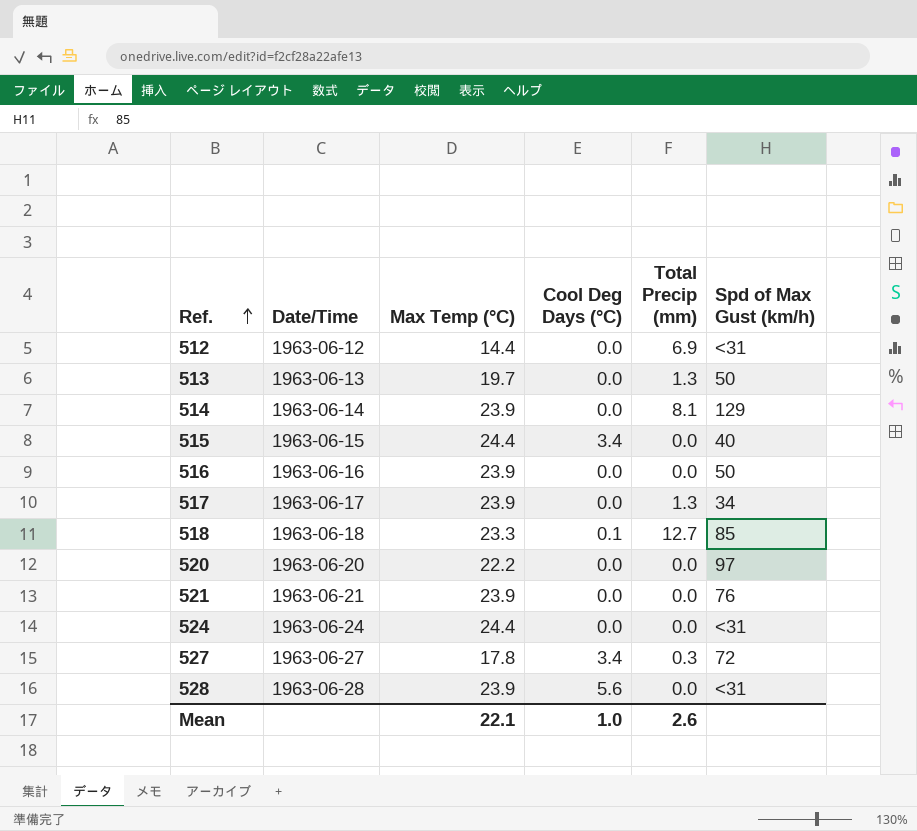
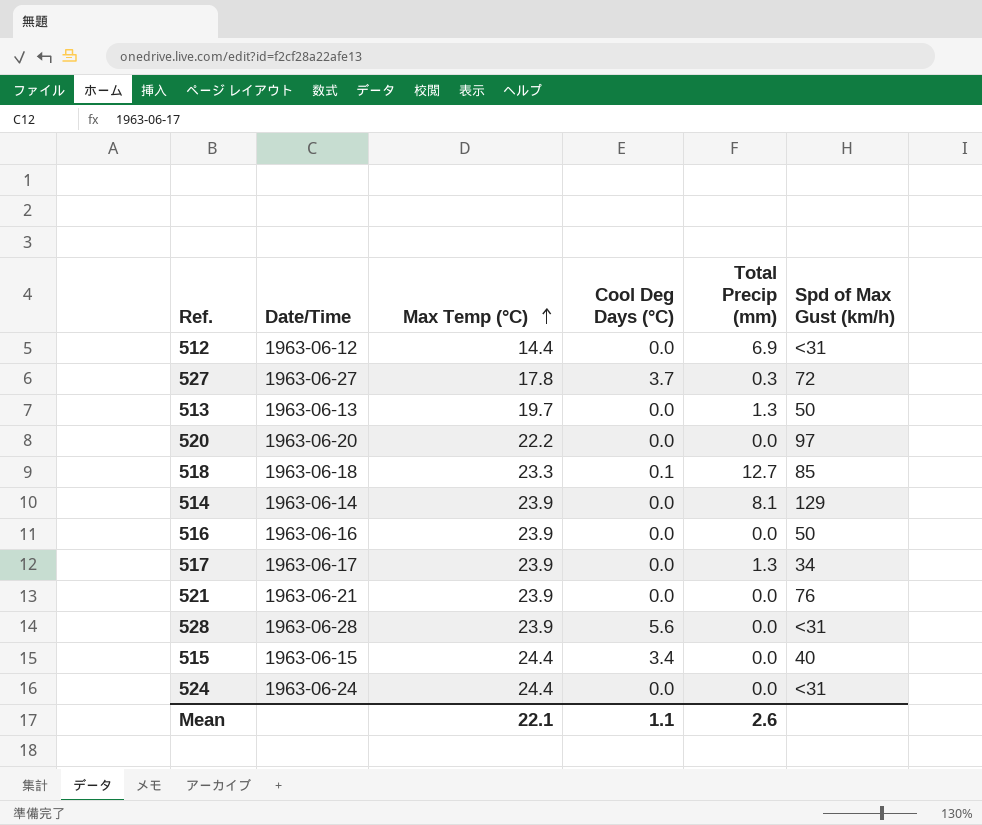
row order: Ref. ascending -> Max Temp (°C) ascending
527 | Cool Deg Days (°C): 3.4 -> 3.7
Mean | Cool Deg Days (°C): 1.0 -> 1.1

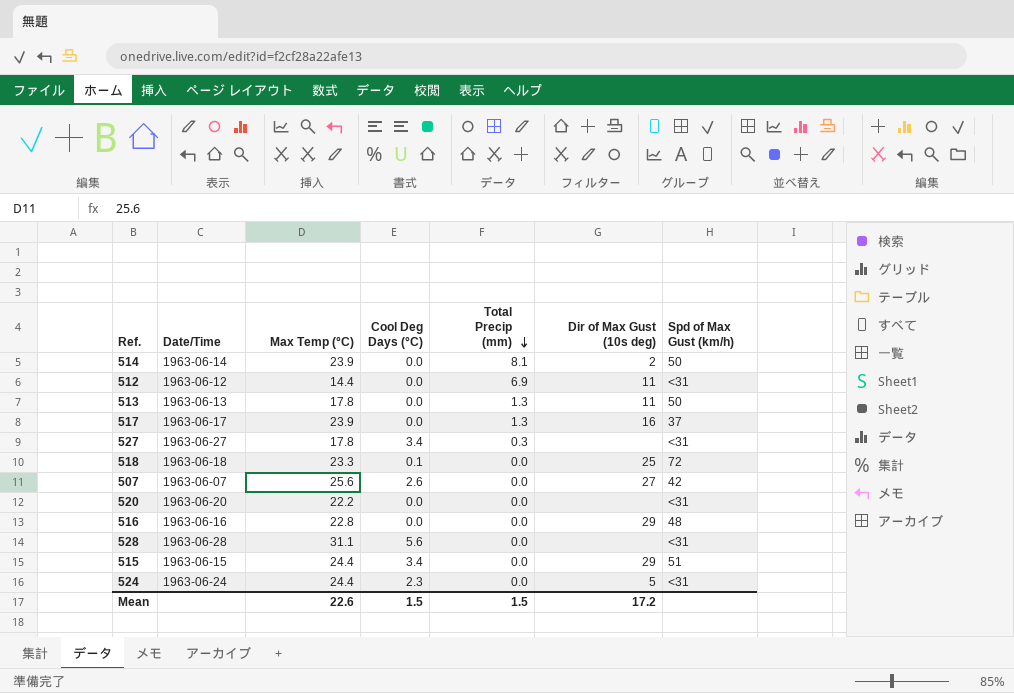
row order: Max Temp (°C) ascending -> Total Precip (mm) descending
column Dir of Max Gust (10s deg) | position: none -> 6
row 521: 1963-06-21 | 23.9 | 0.0 | 0.0 | 76 -> none
514 | Spd of Max Gust (km/h): 129 -> 50
513 | Max Temp (°C): 19.7 -> 17.8
517 | Spd of Max Gust (km/h): 34 -> 37
527 | Cool Deg Days (°C): 3.7 -> 3.4
527 | Spd of Max Gust (km/h): 72 -> <31
518 | Total Precip (mm): 12.7 -> 0.0
518 | Spd of Max Gust (km/h): 85 -> 72
row 507: none -> 1963-06-07 | 25.6 | 2.6 | 0.0 | 27 | 42
520 | Spd of Max Gust (km/h): 97 -> <31
516 | Max Temp (°C): 23.9 -> 22.8
516 | Spd of Max Gust (km/h): 50 -> 48
528 | Max Temp (°C): 23.9 -> 31.1
515 | Spd of Max Gust (km/h): 40 -> 51
524 | Cool Deg Days (°C): 0.0 -> 2.3
Mean | Max Temp (°C): 22.1 -> 22.6
Mean | Cool Deg Days (°C): 1.1 -> 1.5
Mean | Total Precip (mm): 2.6 -> 1.5

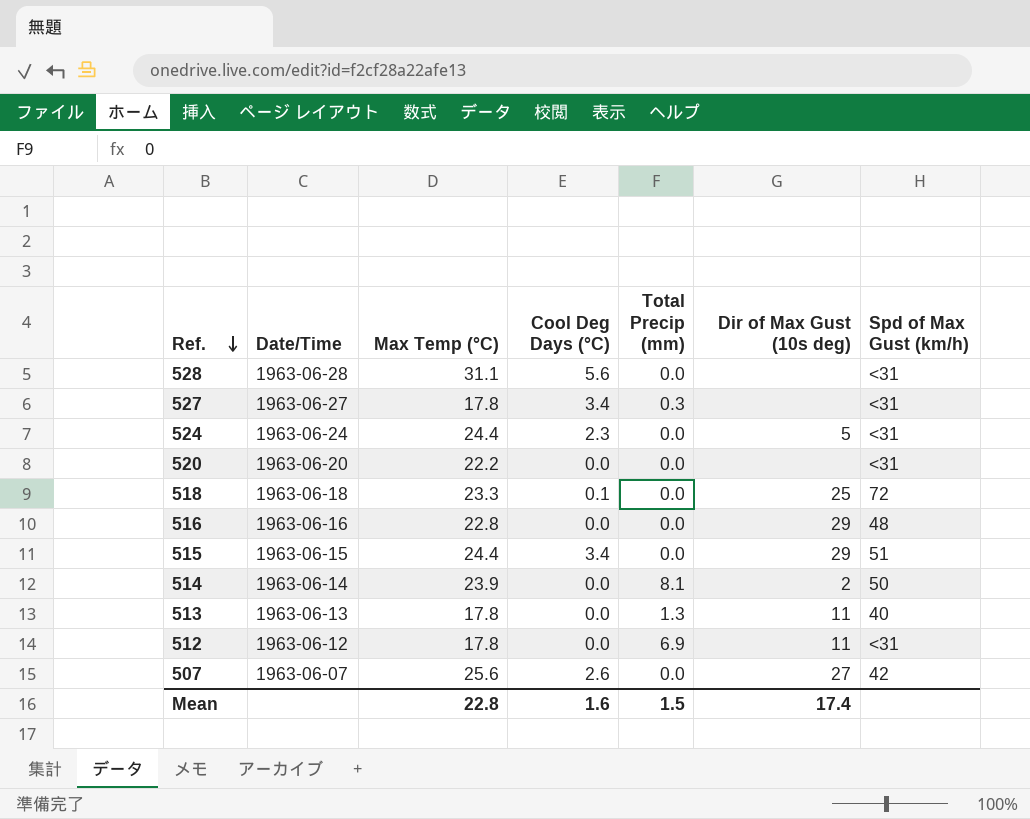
row order: Total Precip (mm) descending -> Ref. descending
row 517: 1963-06-17 | 23.9 | 0.0 | 1.3 | 16 | 37 -> none
513 | Spd of Max Gust (km/h): 50 -> 40
512 | Max Temp (°C): 14.4 -> 17.8
Mean | Max Temp (°C): 22.6 -> 22.8
Mean | Cool Deg Days (°C): 1.5 -> 1.6
Mean | Dir of Max Gust (10s deg): 17.2 -> 17.4

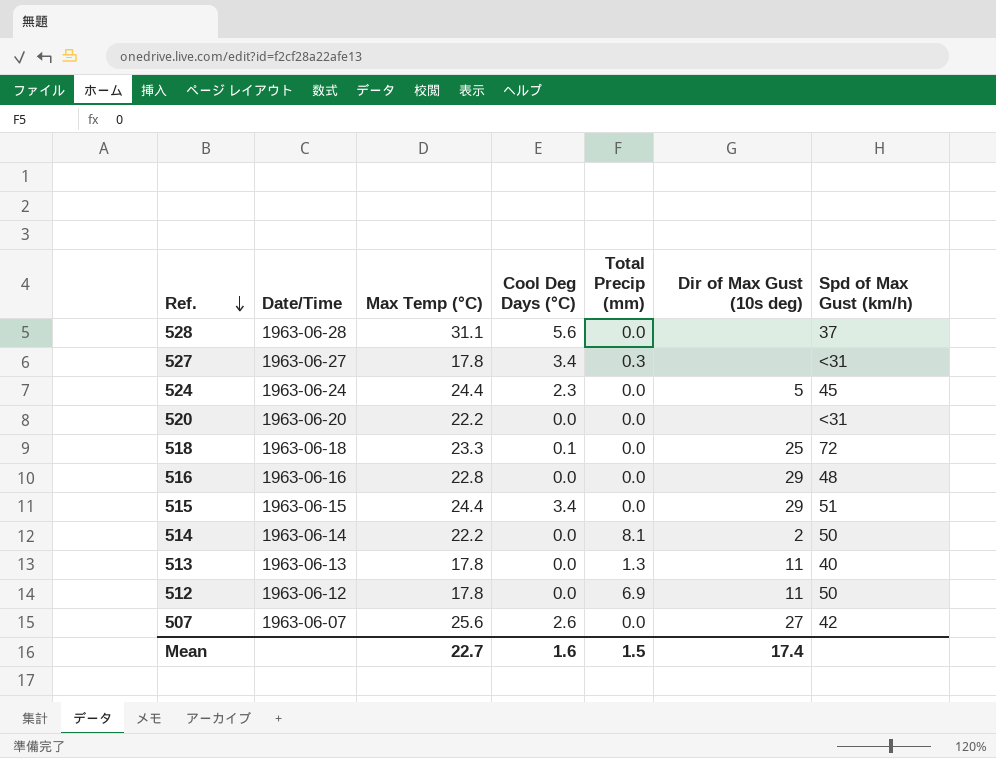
528 | Spd of Max Gust (km/h): <31 -> 37
524 | Spd of Max Gust (km/h): <31 -> 45
514 | Max Temp (°C): 23.9 -> 22.2
512 | Spd of Max Gust (km/h): <31 -> 50
Mean | Max Temp (°C): 22.8 -> 22.7

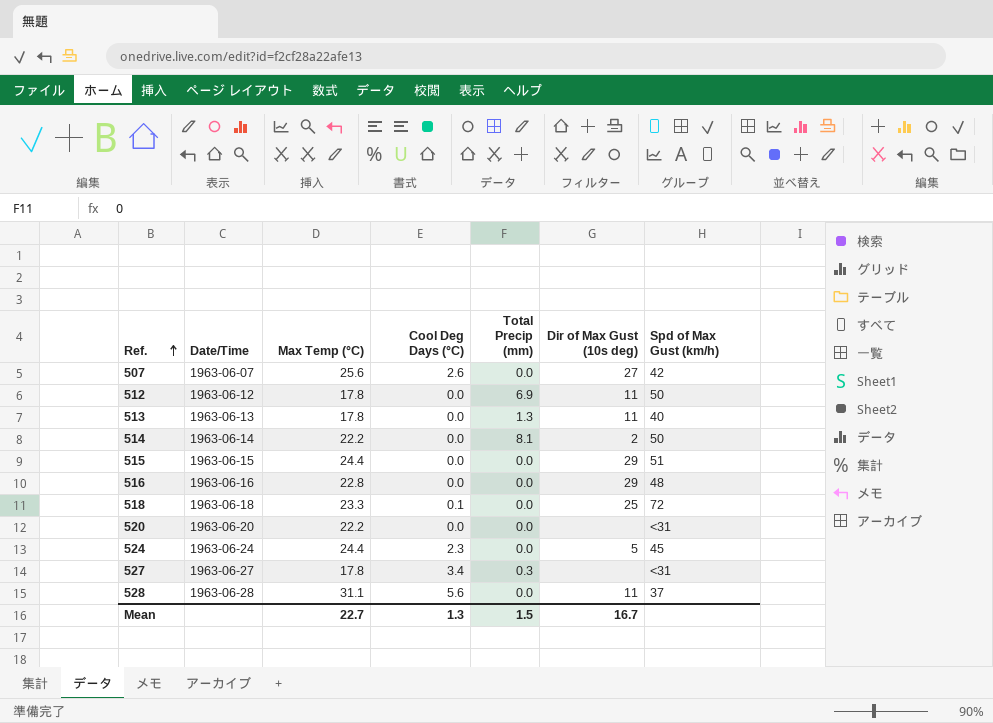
row order: Ref. descending -> Ref. ascending
515 | Cool Deg Days (°C): 3.4 -> 0.0
528 | Dir of Max Gust (10s deg): none -> 11
Mean | Cool Deg Days (°C): 1.6 -> 1.3
Mean | Dir of Max Gust (10s deg): 17.4 -> 16.7

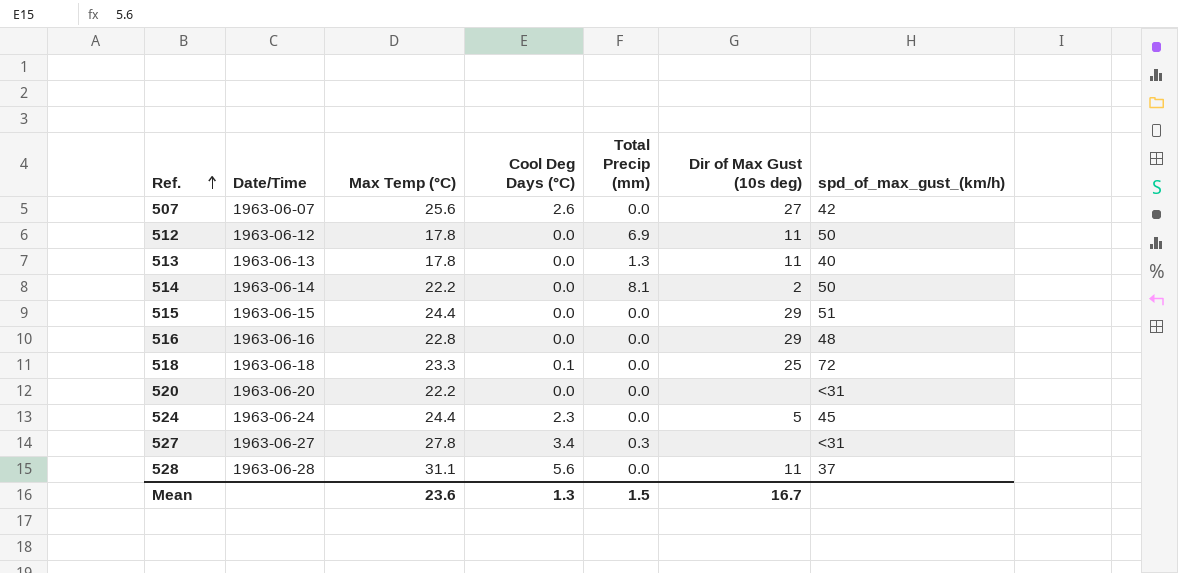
column name: Spd of Max Gust (km/h) -> spd_of_max_gust_(km/h)
527 | Max Temp (°C): 17.8 -> 27.8
Mean | Max Temp (°C): 22.7 -> 23.6

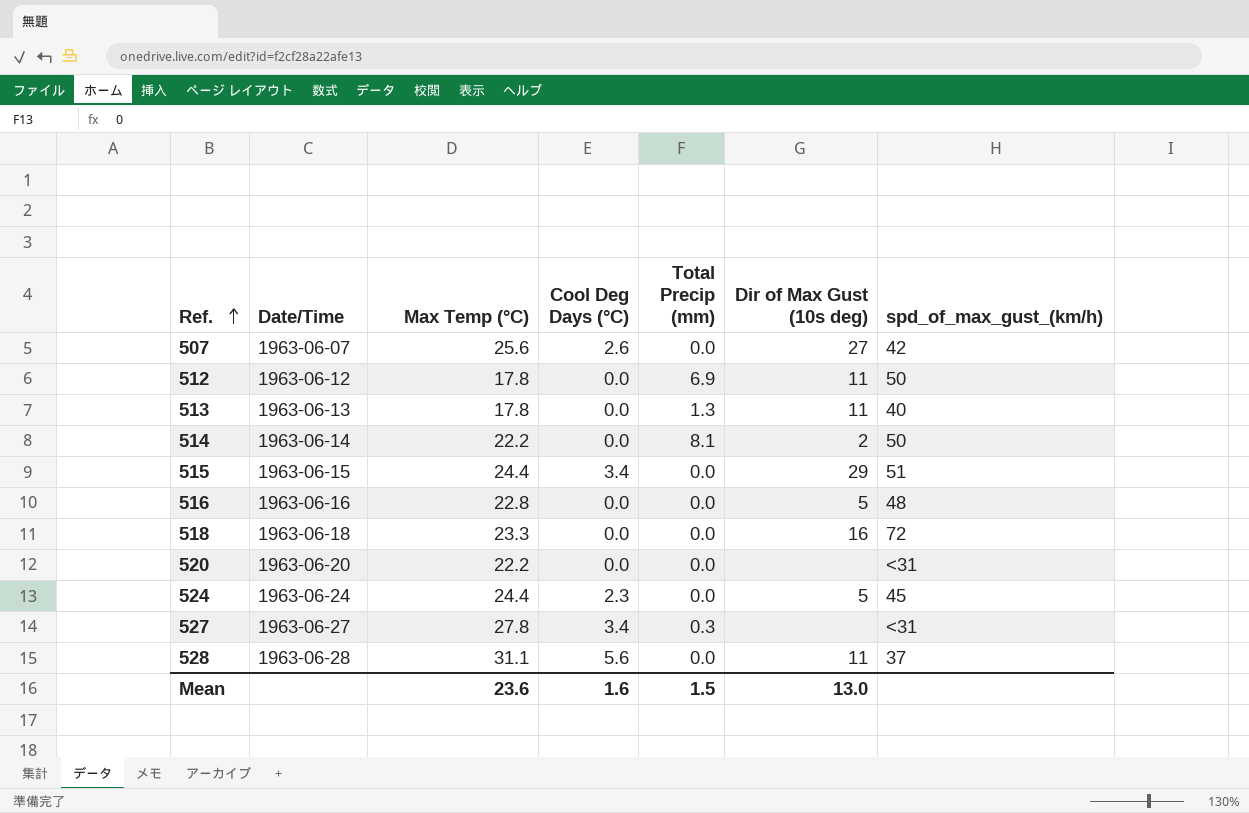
515 | Cool Deg Days (°C): 0.0 -> 3.4
516 | Dir of Max Gust (10s deg): 29 -> 5
518 | Cool Deg Days (°C): 0.1 -> 0.0
518 | Dir of Max Gust (10s deg): 25 -> 16
Mean | Cool Deg Days (°C): 1.3 -> 1.6
Mean | Dir of Max Gust (10s deg): 16.7 -> 13.0

